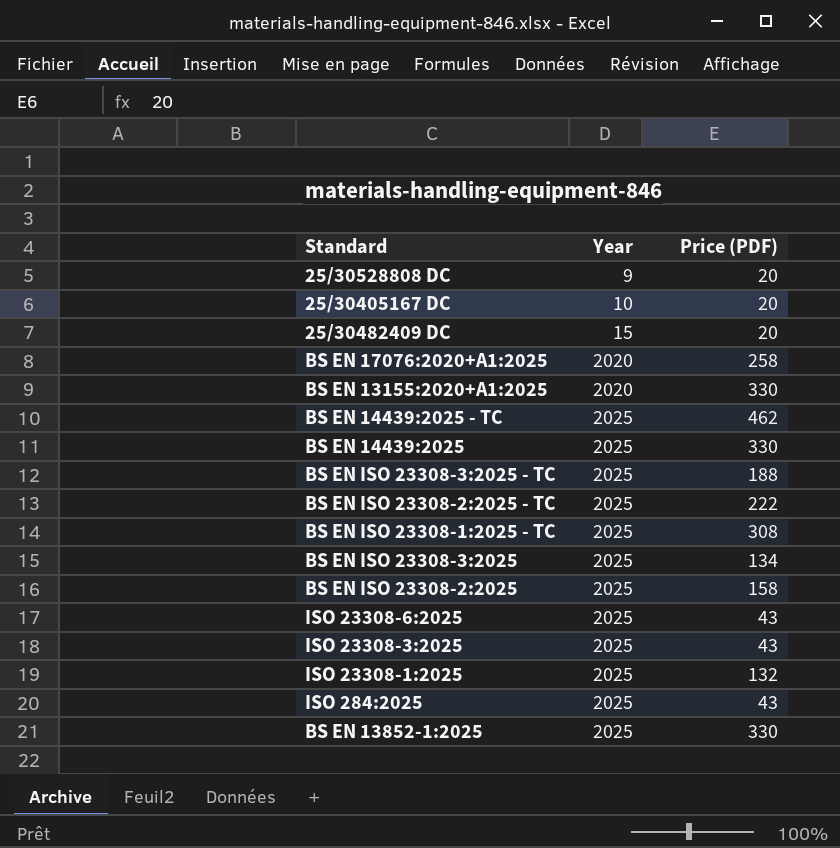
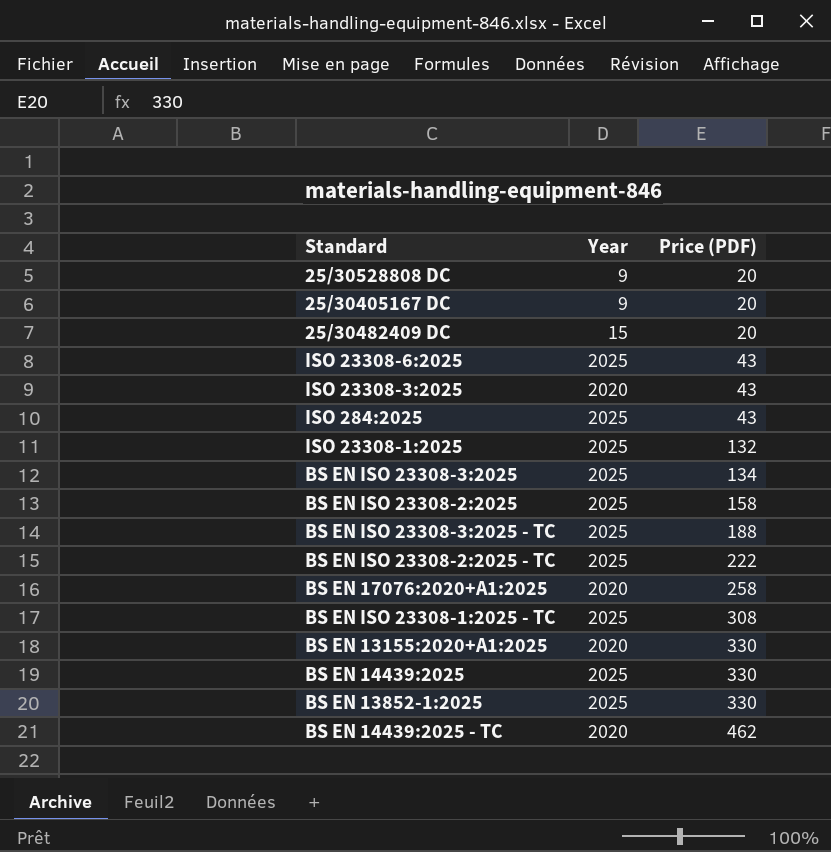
row order: Year ascending -> Price (PDF) ascending
25/30405167 DC | Year: 10 -> 9
ISO 23308-3:2025 | Year: 2025 -> 2020
BS EN 14439:2025 - TC | Year: 2025 -> 2020

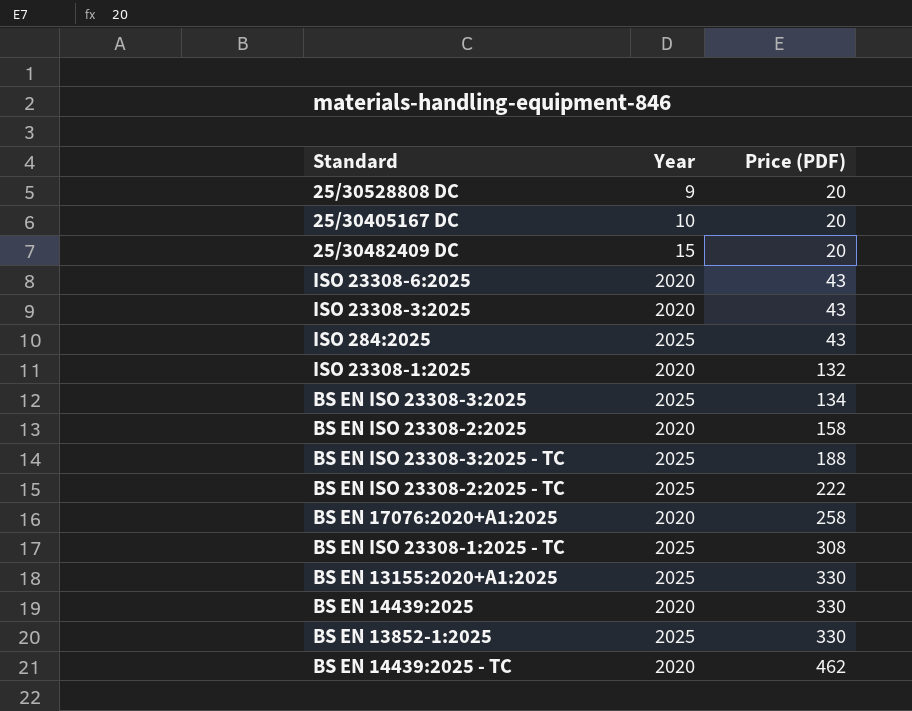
25/30405167 DC | Year: 9 -> 10
ISO 23308-6:2025 | Year: 2025 -> 2020
ISO 23308-1:2025 | Year: 2025 -> 2020
BS EN ISO 23308-2:2025 | Year: 2025 -> 2020
BS EN 13155:2020+A1:2025 | Year: 2020 -> 2025
BS EN 14439:2025 | Year: 2025 -> 2020

